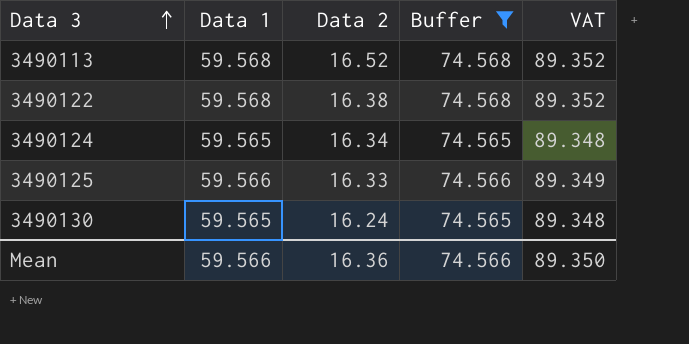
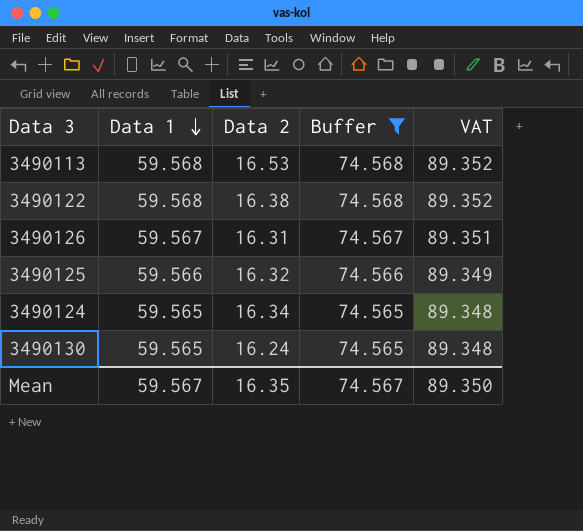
row order: Data 3 ascending -> Data 1 descending
3490113 | Data 2: 16.52 -> 16.53
row 3490126: none -> 59.567 | 16.31 | 74.567 | 89.351
3490125 | Data 2: 16.33 -> 16.32
Mean | Data 1: 59.566 -> 59.567
Mean | Data 2: 16.36 -> 16.35
Mean | Buffer: 74.566 -> 74.567

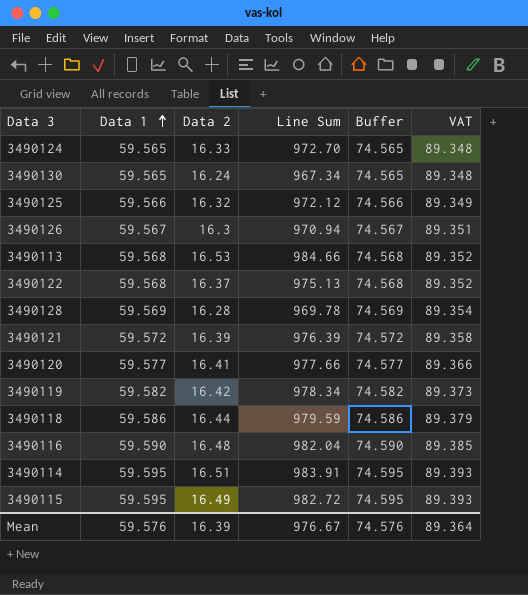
filter: Buffer <= 74.568 -> none
row order: Data 1 descending -> Data 1 ascending
column Line Sum | formula: none -> [Data 1] * [Data 2]
3490124 | Data 2: 16.34 -> 16.33
3490126 | Data 2: 16.31 -> 16.3
3490122 | Data 2: 16.38 -> 16.37
Mean | Data 1: 59.567 -> 59.576
Mean | Data 2: 16.35 -> 16.39
Mean | Buffer: 74.567 -> 74.576
Mean | VAT: 89.350 -> 89.364

